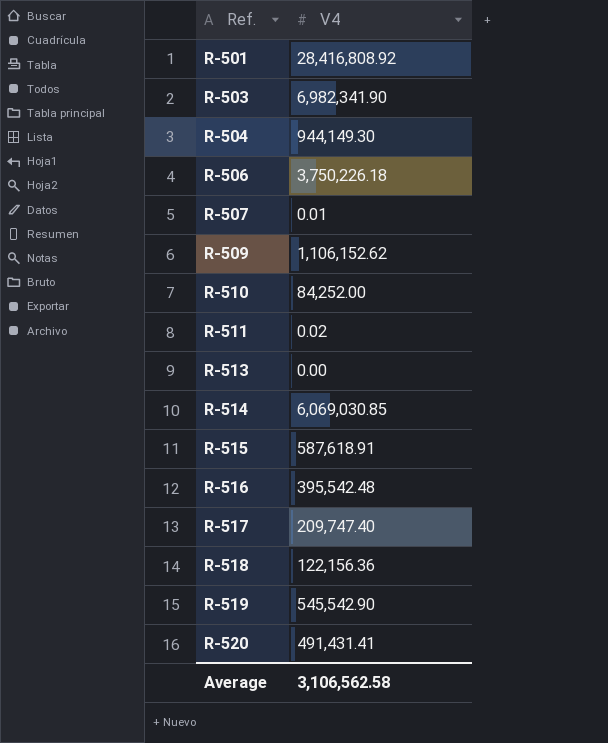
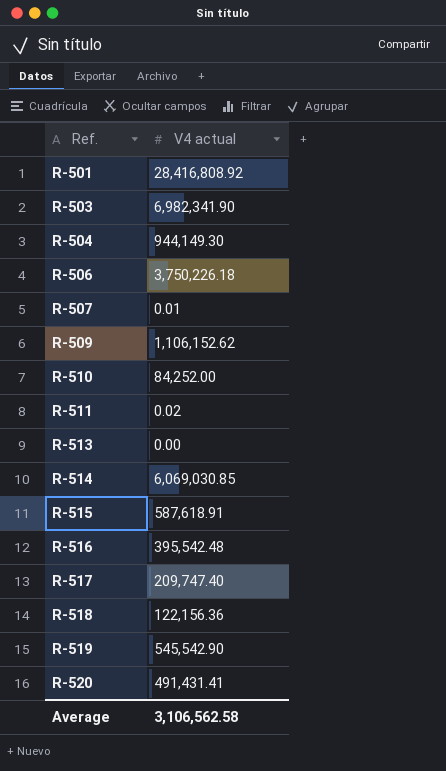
column name: V4 -> V4 actual

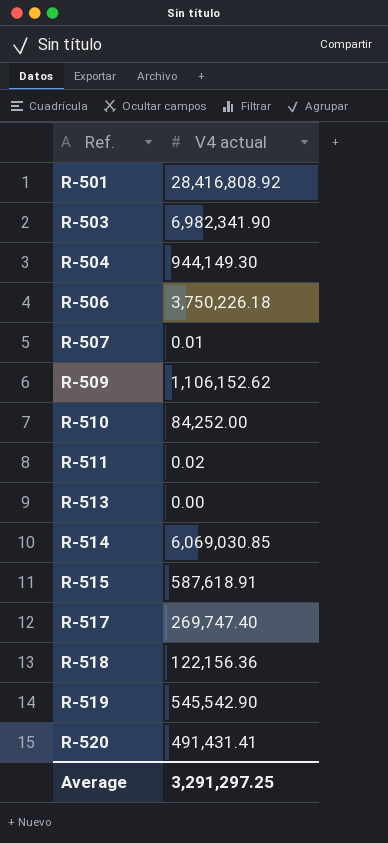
row R-516: 395,542.48 -> none
R-517 | V4 actual: 209,747.40 -> 269,747.40
Average | V4 actual: 3,106,562.58 -> 3,291,297.25

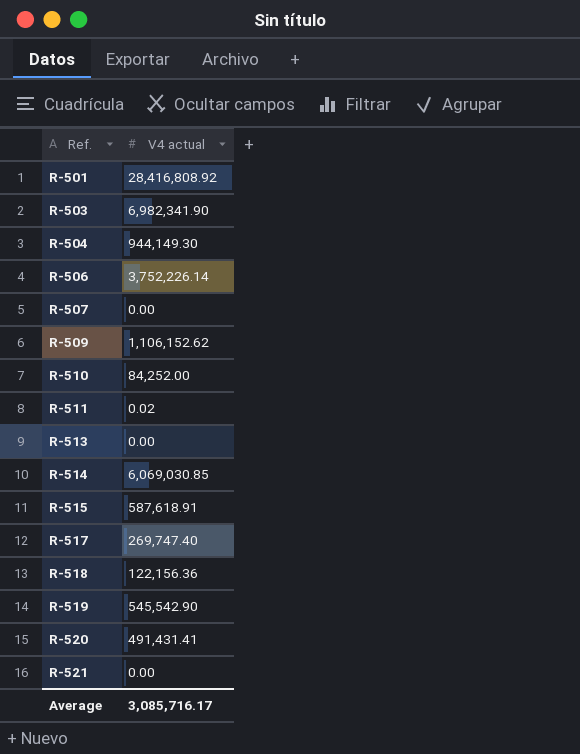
R-506 | V4 actual: 3,750,226.18 -> 3,752,226.14
R-507 | V4 actual: 0.01 -> 0.00
row R-521: none -> 0.00
Average | V4 actual: 3,291,297.25 -> 3,085,716.17

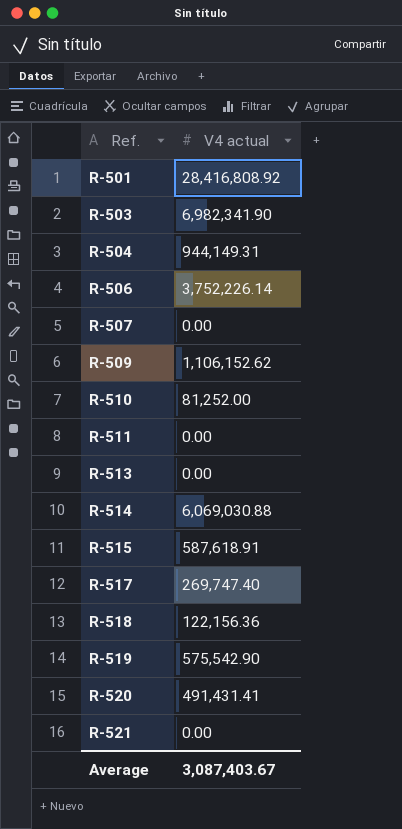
R-504 | V4 actual: 944,149.30 -> 944,149.31
R-510 | V4 actual: 84,252.00 -> 81,252.00
R-511 | V4 actual: 0.02 -> 0.00
R-514 | V4 actual: 6,069,030.85 -> 6,069,030.88
R-519 | V4 actual: 545,542.90 -> 575,542.90
Average | V4 actual: 3,085,716.17 -> 3,087,403.67

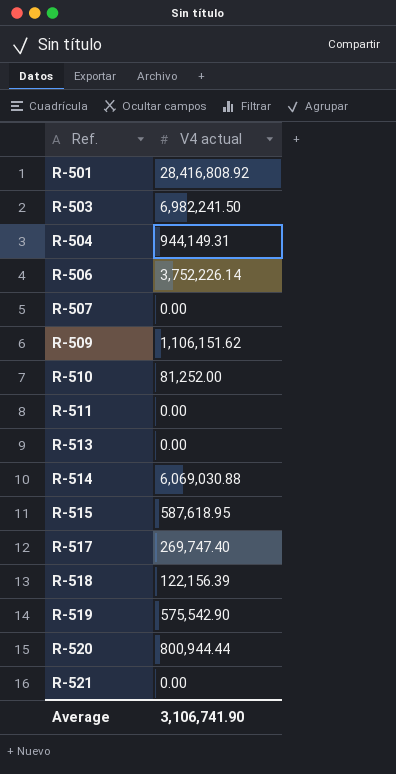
R-503 | V4 actual: 6,982,341.90 -> 6,982,241.50
R-509 | V4 actual: 1,106,152.62 -> 1,106,151.62
R-515 | V4 actual: 587,618.91 -> 587,618.95
R-518 | V4 actual: 122,156.36 -> 122,156.39
R-520 | V4 actual: 491,431.41 -> 800,944.44
Average | V4 actual: 3,087,403.67 -> 3,106,741.90

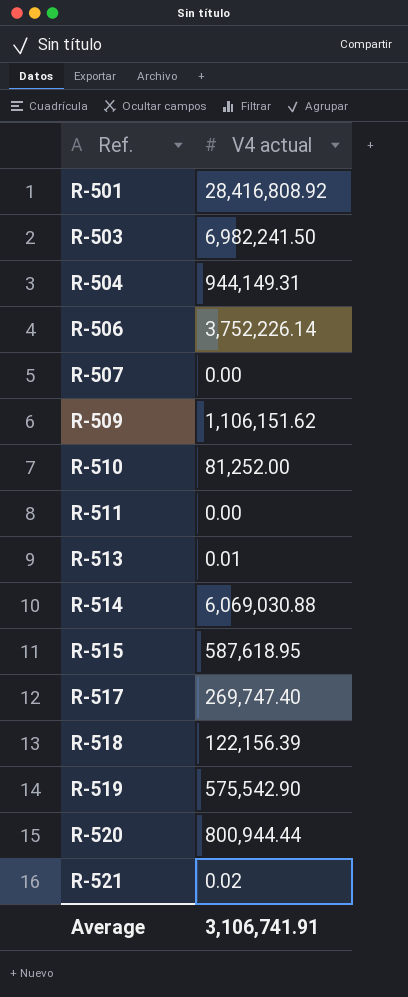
R-513 | V4 actual: 0.00 -> 0.01
R-521 | V4 actual: 0.00 -> 0.02
Average | V4 actual: 3,106,741.90 -> 3,106,741.91

